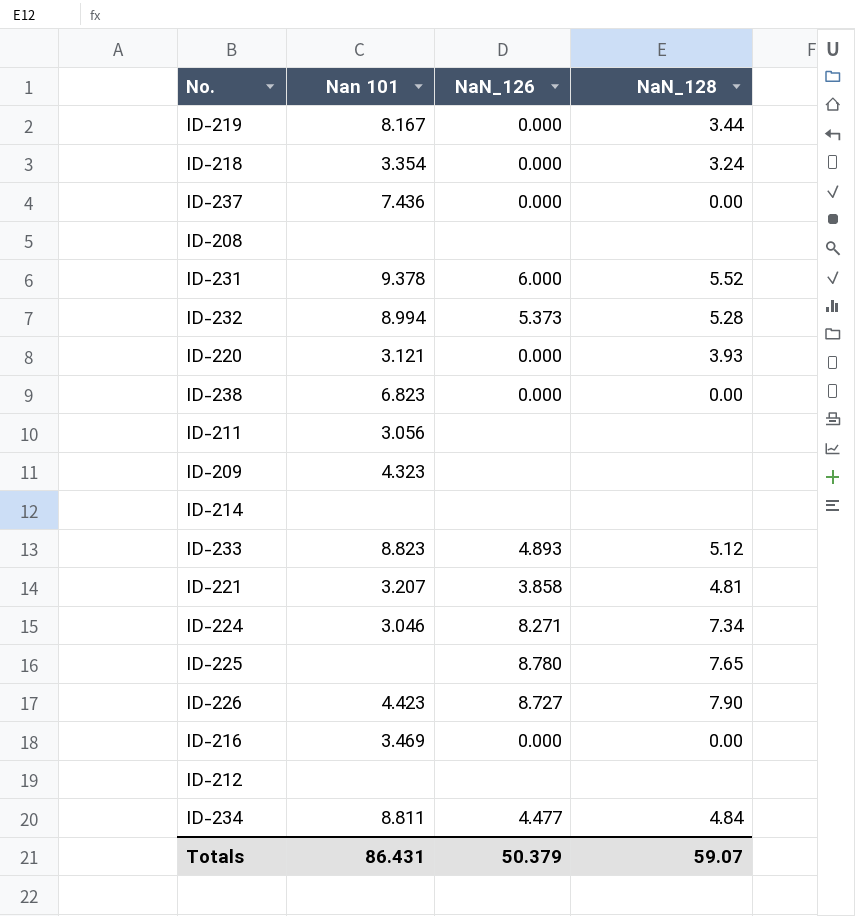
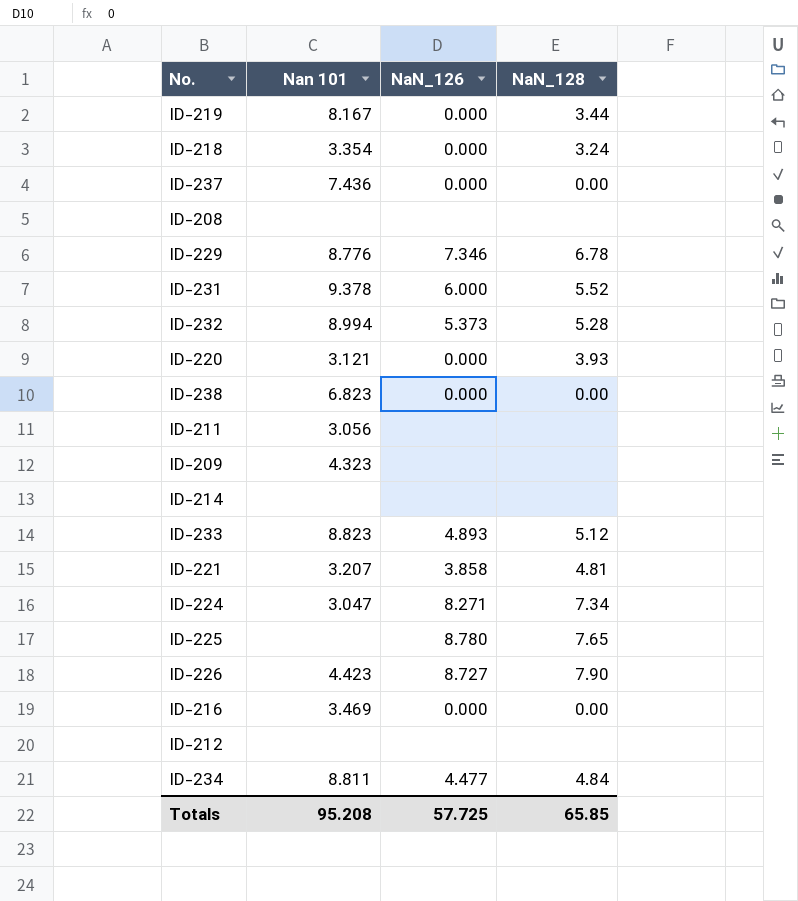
row ID-229: none -> 8.776 | 7.346 | 6.78
ID-224 | Nan 101: 3.046 -> 3.047
Totals | Nan 101: 86.431 -> 95.208
Totals | NaN_126: 50.379 -> 57.725
Totals | NaN_128: 59.07 -> 65.85

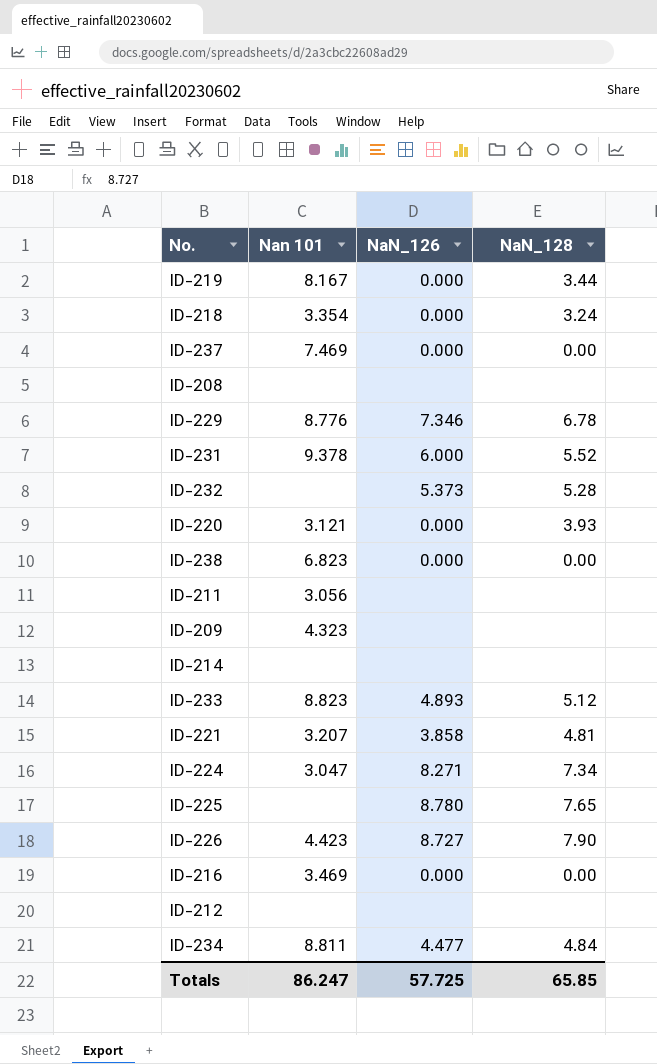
ID-237 | Nan 101: 7.436 -> 7.469
ID-232 | Nan 101: 8.994 -> none
Totals | Nan 101: 95.208 -> 86.247

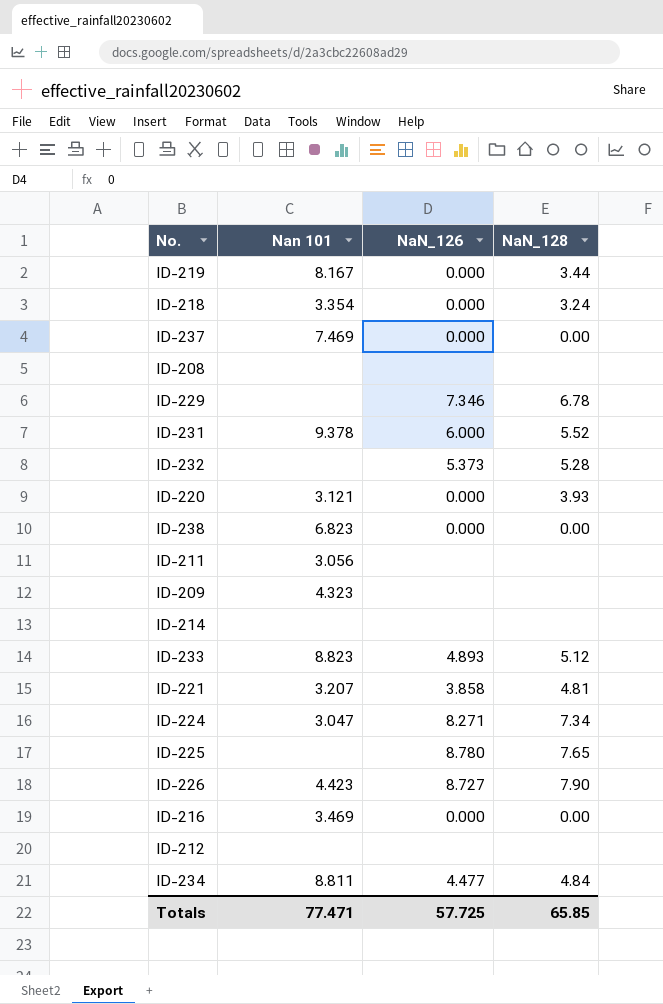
ID-229 | Nan 101: 8.776 -> none
Totals | Nan 101: 86.247 -> 77.471

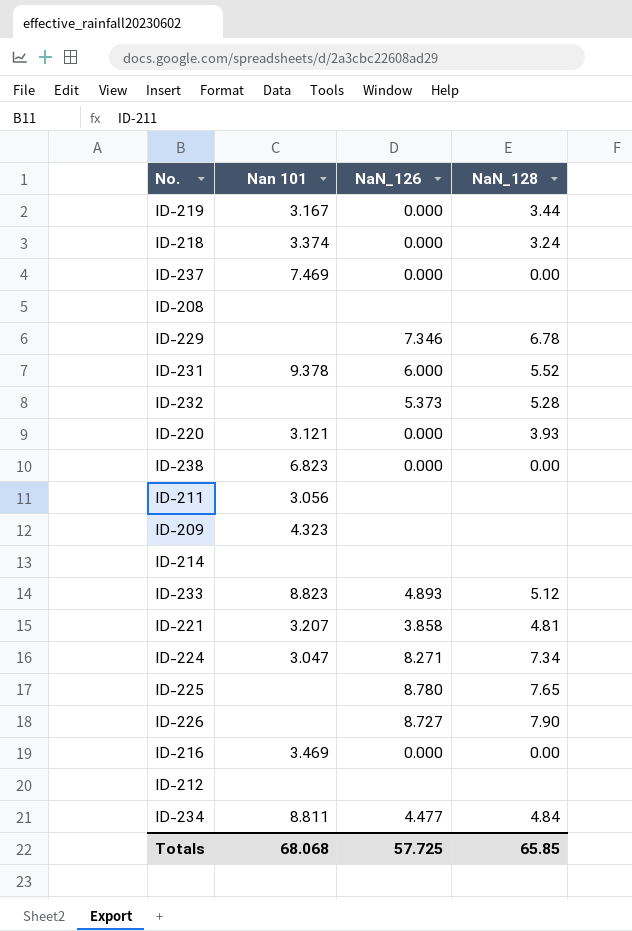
ID-219 | Nan 101: 8.167 -> 3.167
ID-218 | Nan 101: 3.354 -> 3.374
ID-226 | Nan 101: 4.423 -> none
Totals | Nan 101: 77.471 -> 68.068

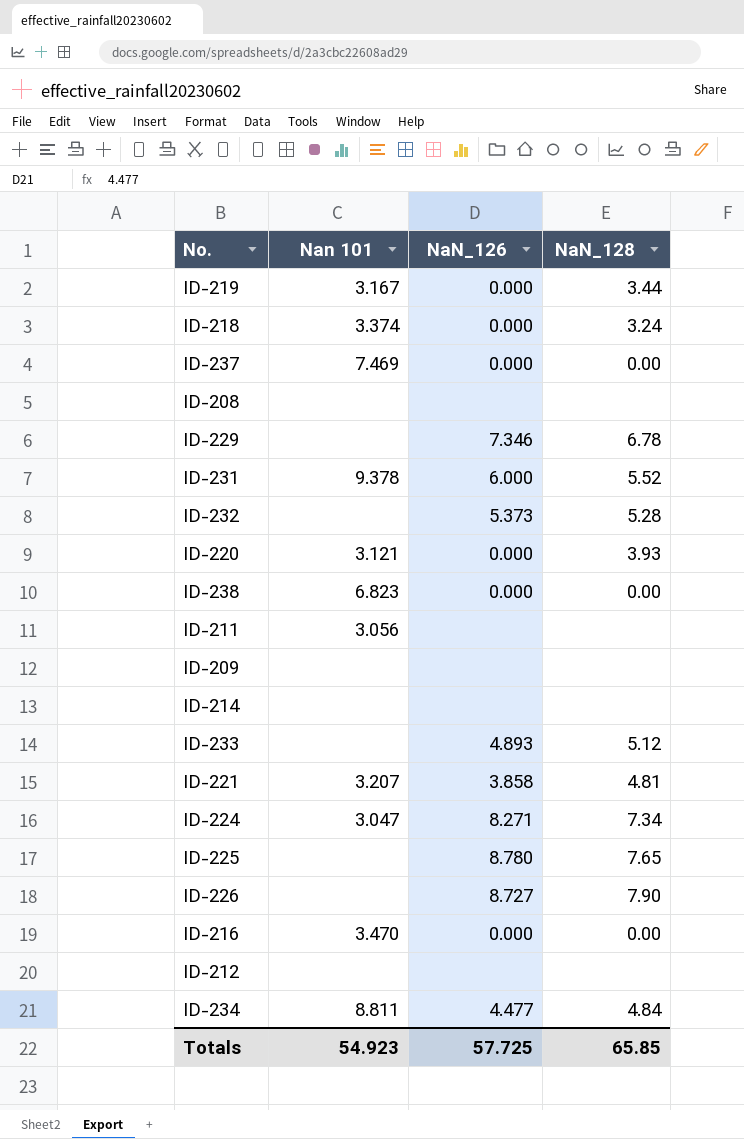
ID-209 | Nan 101: 4.323 -> none
ID-233 | Nan 101: 8.823 -> none
ID-216 | Nan 101: 3.469 -> 3.470
Totals | Nan 101: 68.068 -> 54.923

